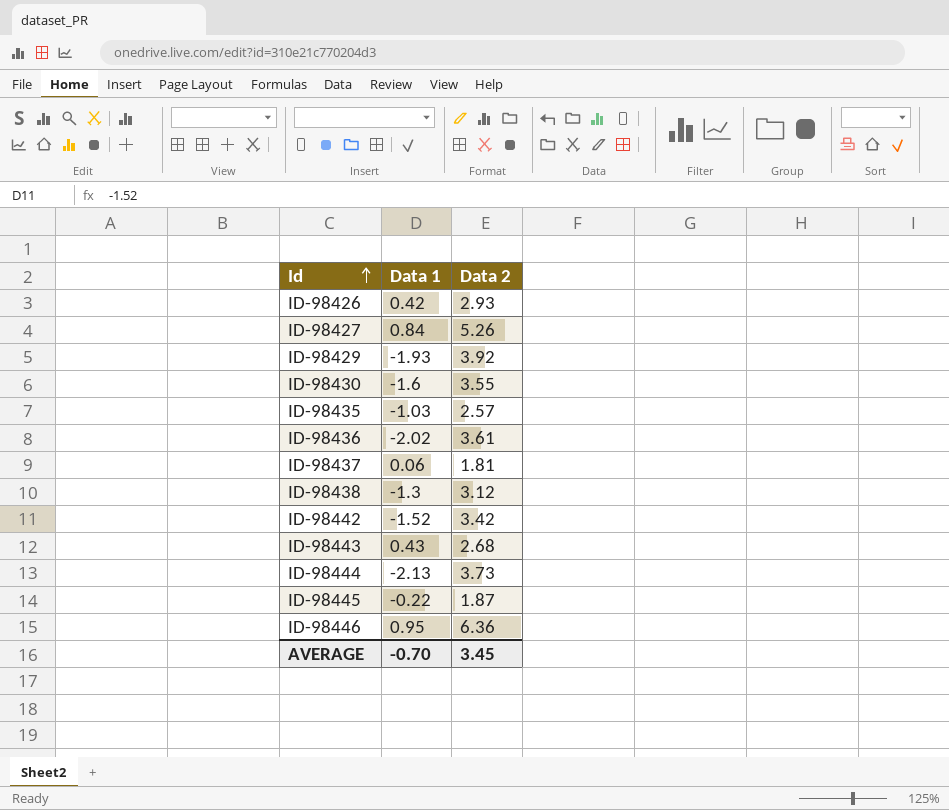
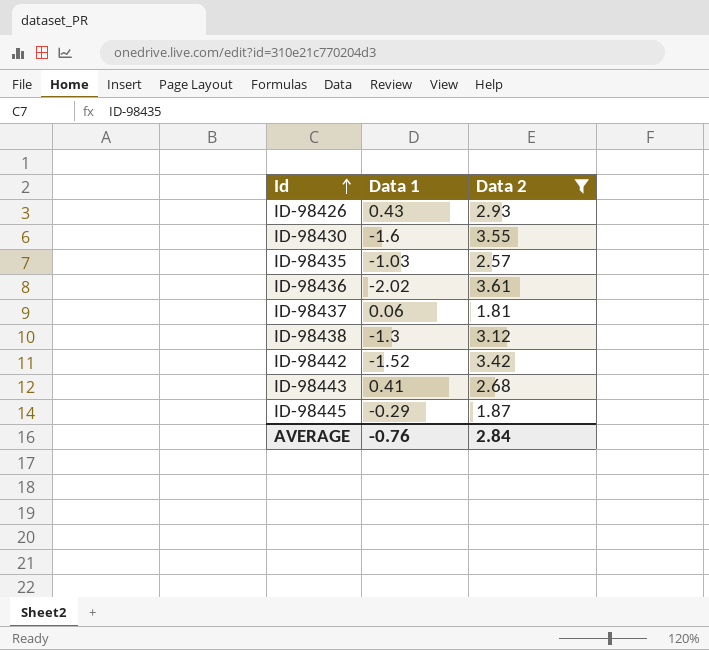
filter: none -> Data 2 <= 3.61
ID-98426 | Data 1: 0.42 -> 0.43
ID-98443 | Data 1: 0.43 -> 0.41
ID-98445 | Data 1: -0.22 -> -0.29
AVERAGE | Data 1: -0.70 -> -0.76
AVERAGE | Data 2: 3.45 -> 2.84

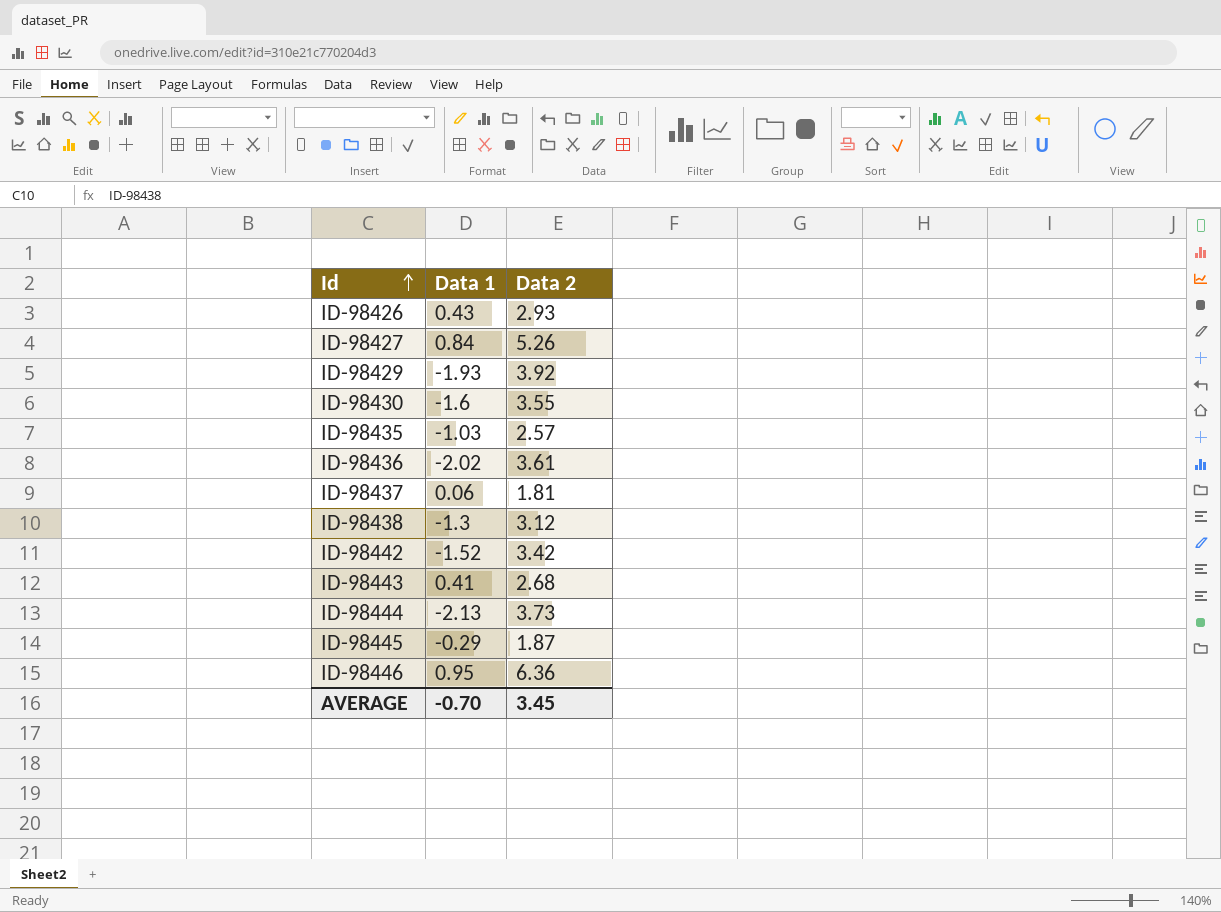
filter: Data 2 <= 3.61 -> none
AVERAGE | Data 1: -0.76 -> -0.70
AVERAGE | Data 2: 2.84 -> 3.45

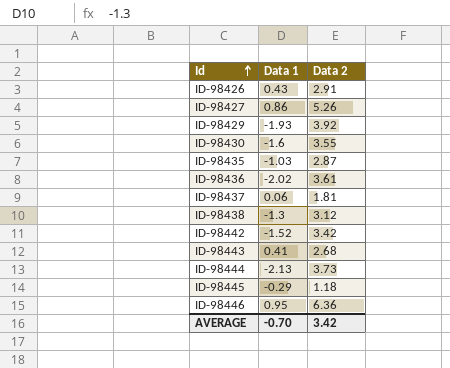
ID-98426 | Data 2: 2.93 -> 2.91
ID-98427 | Data 1: 0.84 -> 0.86
ID-98435 | Data 2: 2.57 -> 2.87
ID-98445 | Data 2: 1.87 -> 1.18
AVERAGE | Data 2: 3.45 -> 3.42

